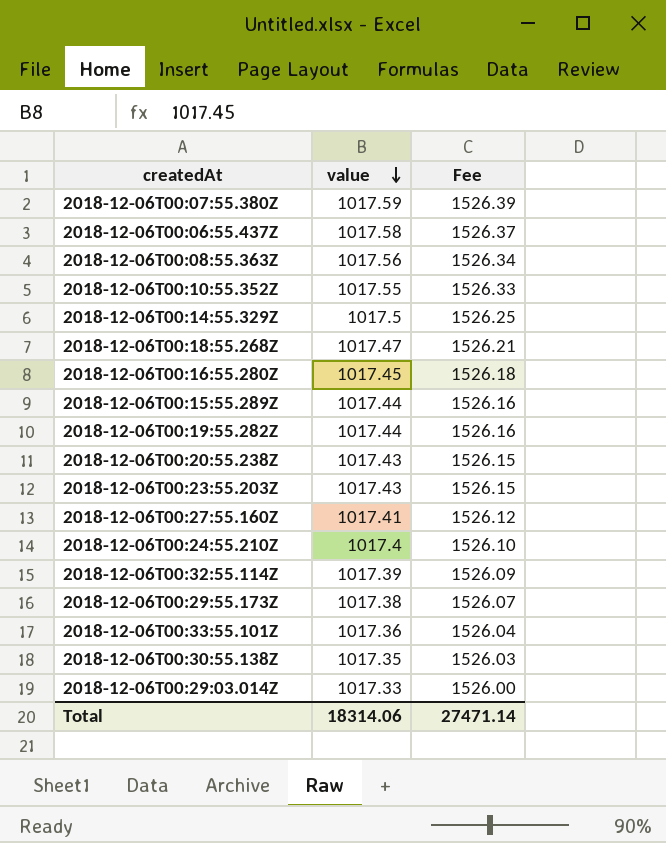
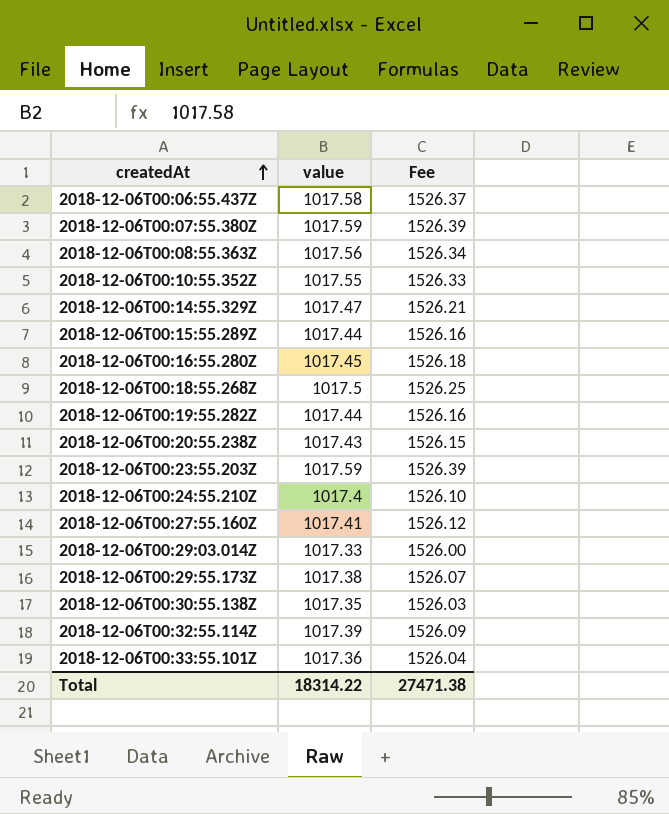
row order: value descending -> createdAt ascending
2018-12-06T00:14:55.329Z | value: 1017.5 -> 1017.47
2018-12-06T00:14:55.329Z | Fee: 1526.25 -> 1526.21
2018-12-06T00:18:55.268Z | value: 1017.47 -> 1017.5
2018-12-06T00:18:55.268Z | Fee: 1526.21 -> 1526.25
2018-12-06T00:23:55.203Z | value: 1017.43 -> 1017.59
2018-12-06T00:23:55.203Z | Fee: 1526.15 -> 1526.39
Total | value: 18314.06 -> 18314.22
Total | Fee: 27471.14 -> 27471.38

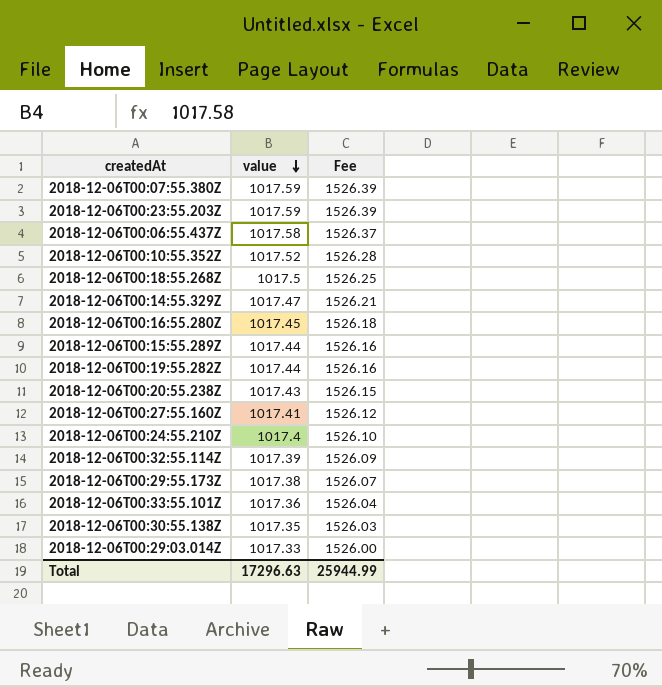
row order: createdAt ascending -> value descending
row 2018-12-06T00:08:55.363Z: 1017.56 | 1526.34 -> none
2018-12-06T00:10:55.352Z | value: 1017.55 -> 1017.52
2018-12-06T00:10:55.352Z | Fee: 1526.33 -> 1526.28
Total | value: 18314.22 -> 17296.63
Total | Fee: 27471.38 -> 25944.99

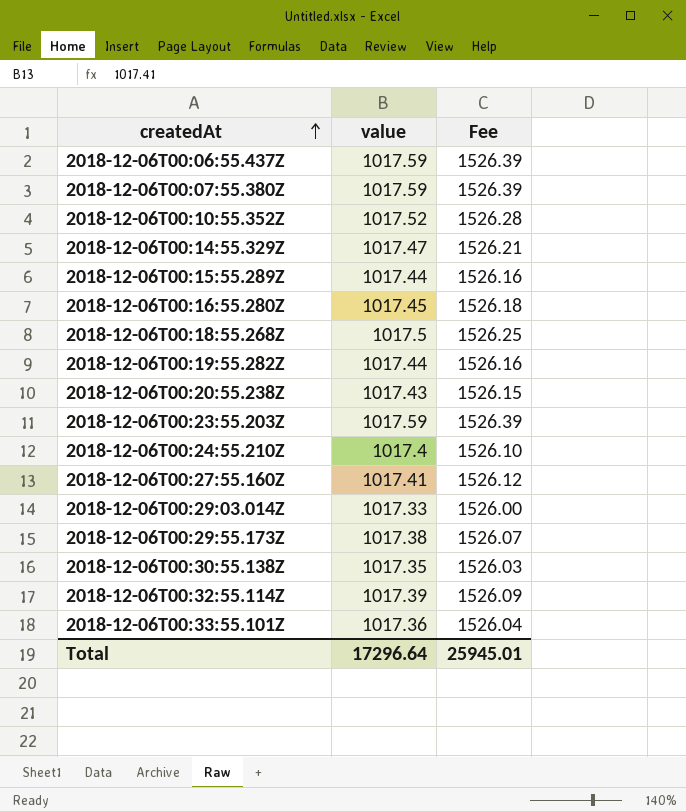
row order: value descending -> createdAt ascending
2018-12-06T00:06:55.437Z | value: 1017.58 -> 1017.59
2018-12-06T00:06:55.437Z | Fee: 1526.37 -> 1526.39
Total | value: 17296.63 -> 17296.64
Total | Fee: 25944.99 -> 25945.01

